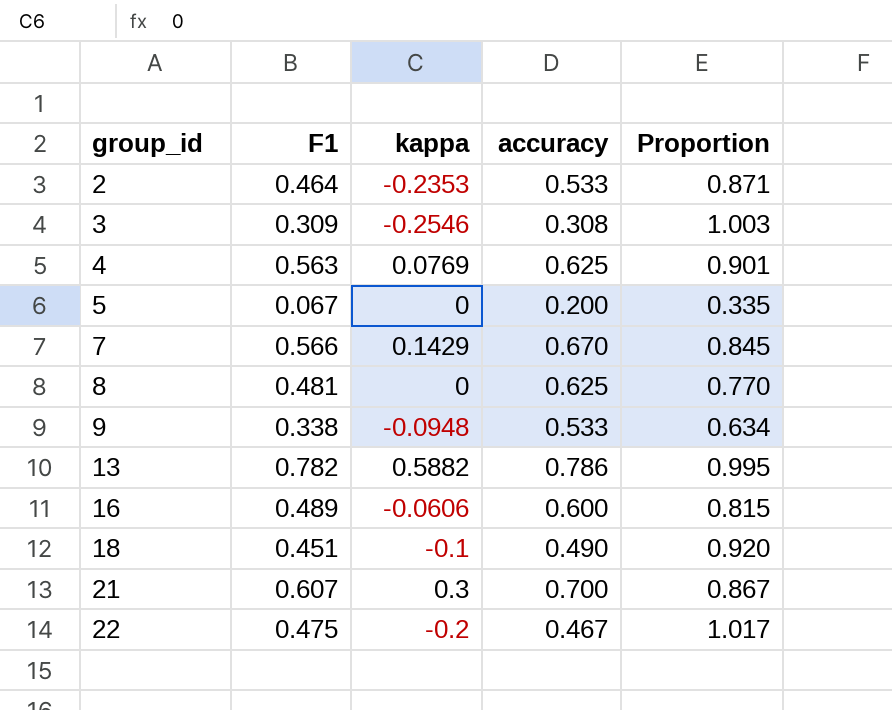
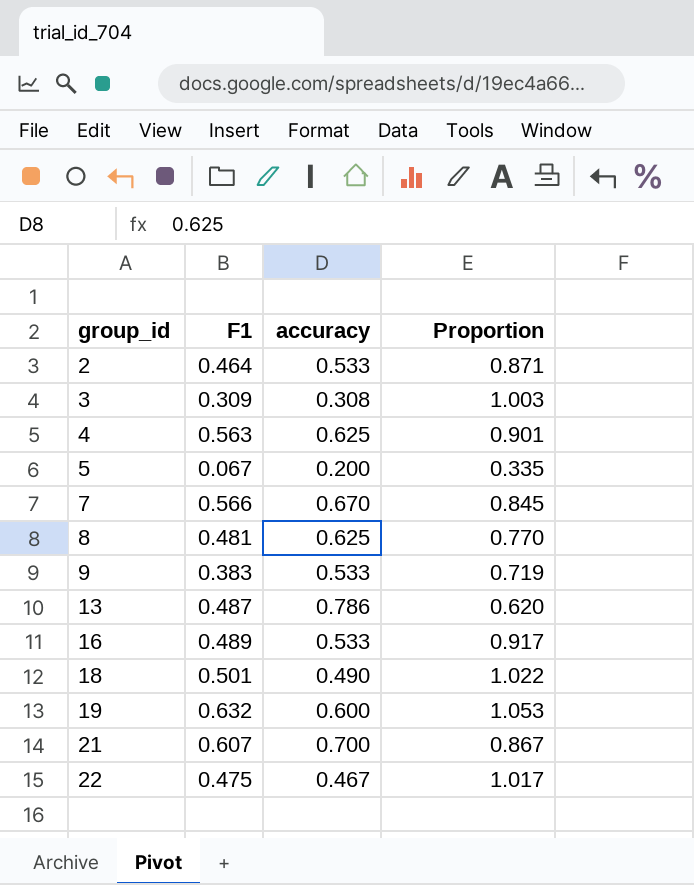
column kappa | position: 3 -> none
9 | F1: 0.338 -> 0.383
9 | Proportion: 0.634 -> 0.719
13 | F1: 0.782 -> 0.487
13 | Proportion: 0.995 -> 0.620
16 | accuracy: 0.600 -> 0.533
16 | Proportion: 0.815 -> 0.917
18 | F1: 0.451 -> 0.501
18 | Proportion: 0.920 -> 1.022
row 19: none -> 0.632 | 0.600 | 1.053

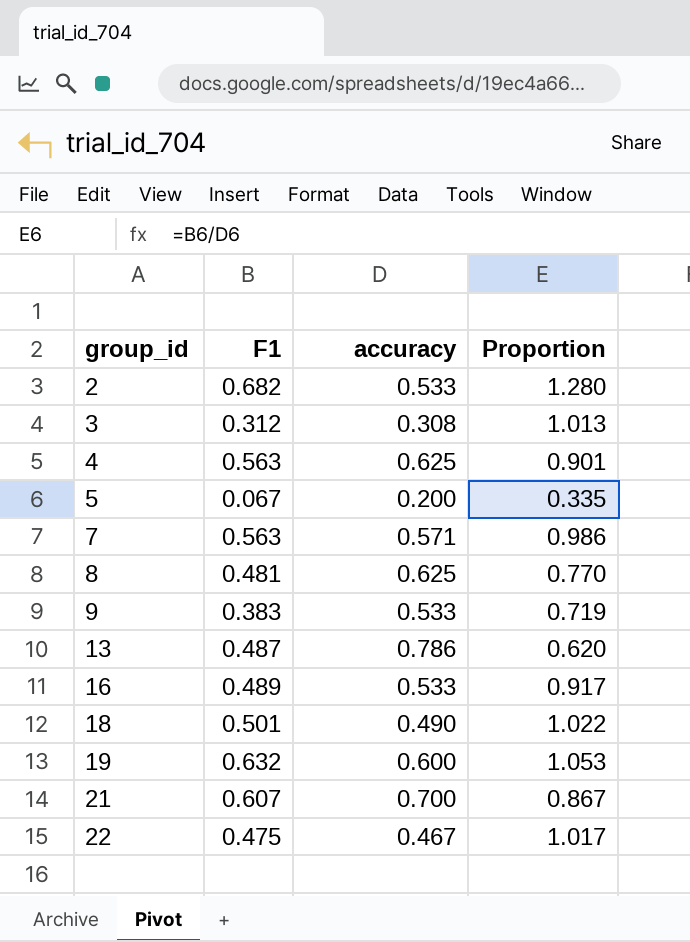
2 | F1: 0.464 -> 0.682
2 | Proportion: 0.871 -> 1.280
3 | F1: 0.309 -> 0.312
3 | Proportion: 1.003 -> 1.013
7 | F1: 0.566 -> 0.563
7 | accuracy: 0.670 -> 0.571
7 | Proportion: 0.845 -> 0.986

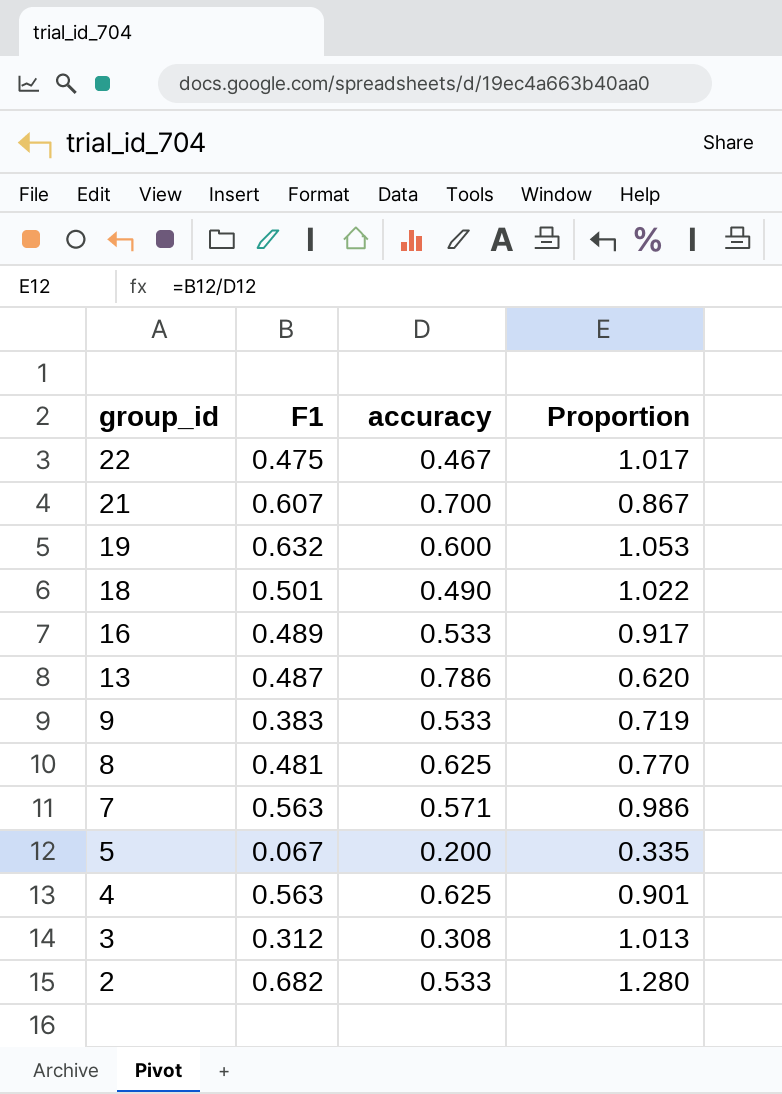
row order: group_id ascending -> group_id descending

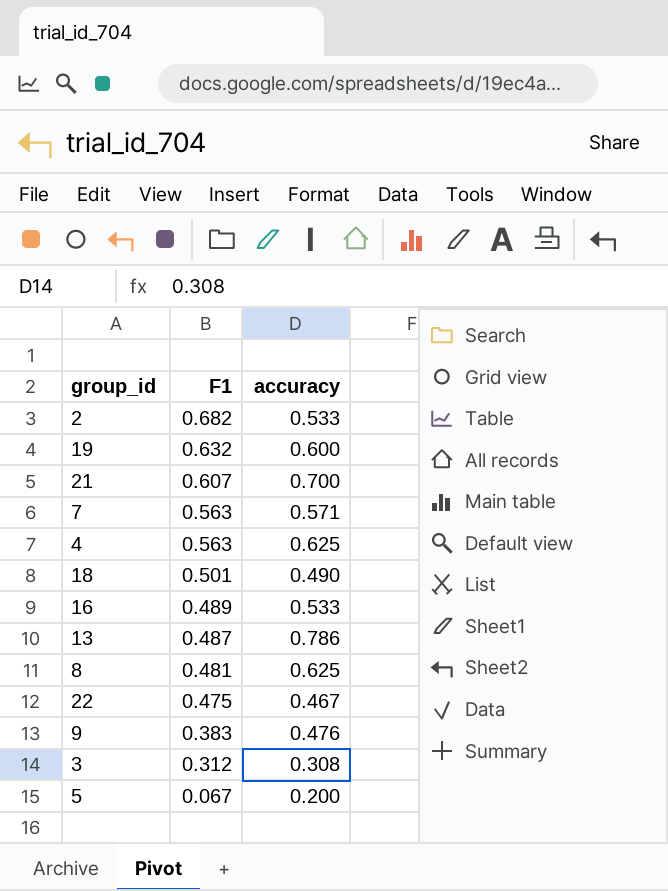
row order: group_id descending -> F1 descending
column Proportion | formula: [F1] / [accuracy] -> none
9 | accuracy: 0.533 -> 0.476

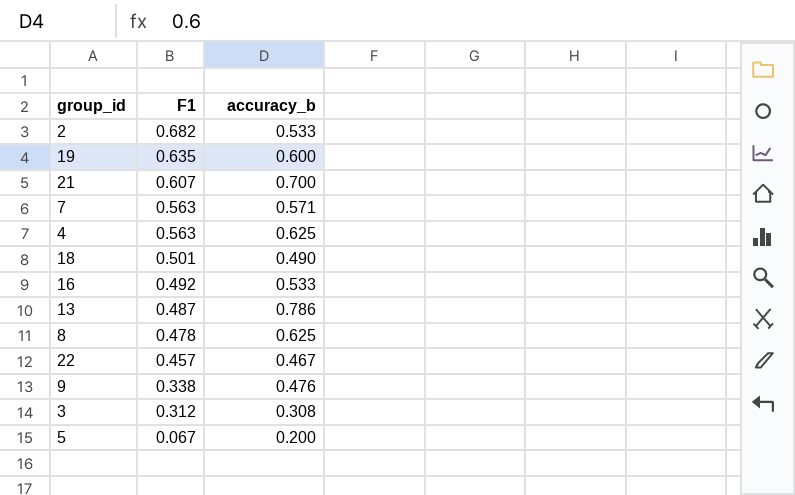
column name: accuracy -> accuracy_b
19 | F1: 0.632 -> 0.635
16 | F1: 0.489 -> 0.492
8 | F1: 0.481 -> 0.478
22 | F1: 0.475 -> 0.457
9 | F1: 0.383 -> 0.338

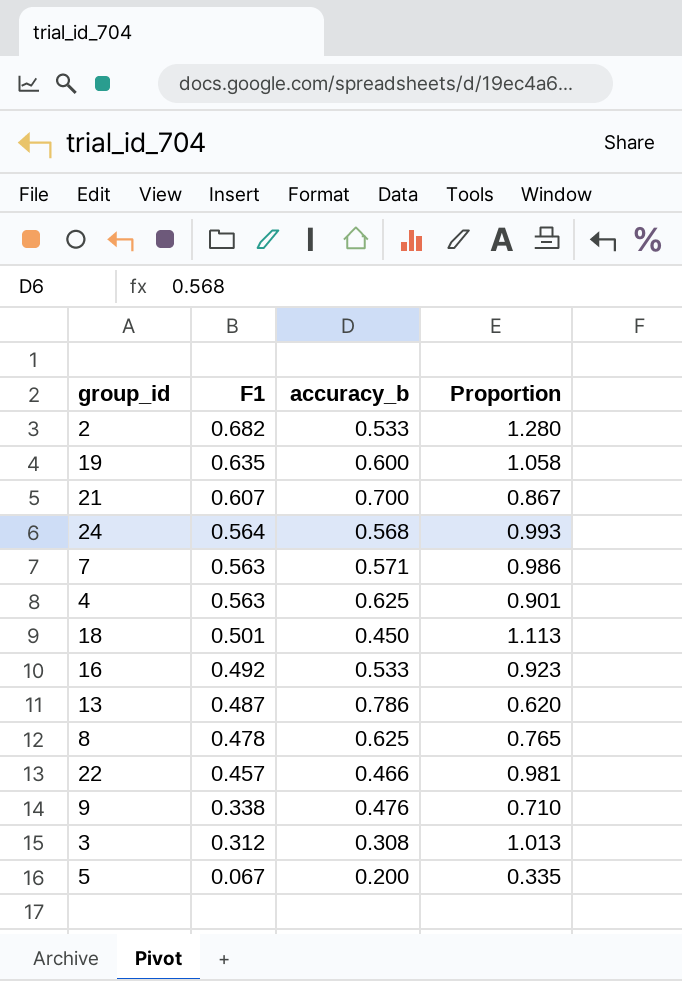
column Proportion | formula: none -> [F1] / [accuracy_b]
row 24: none -> 0.564 | 0.568 | 0.993
18 | accuracy_b: 0.490 -> 0.450
22 | accuracy_b: 0.467 -> 0.466

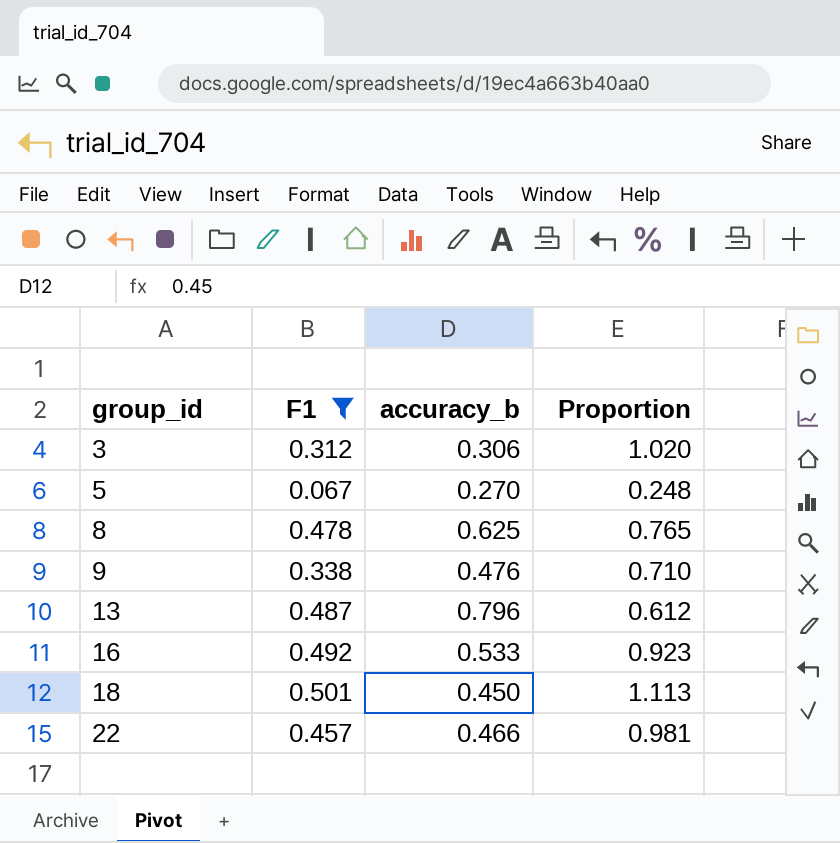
filter: none -> F1 <= 0.501
row order: F1 descending -> group_id ascending
3 | accuracy_b: 0.308 -> 0.306
3 | Proportion: 1.013 -> 1.020
5 | accuracy_b: 0.200 -> 0.270
5 | Proportion: 0.335 -> 0.248
13 | accuracy_b: 0.786 -> 0.796
13 | Proportion: 0.620 -> 0.612

